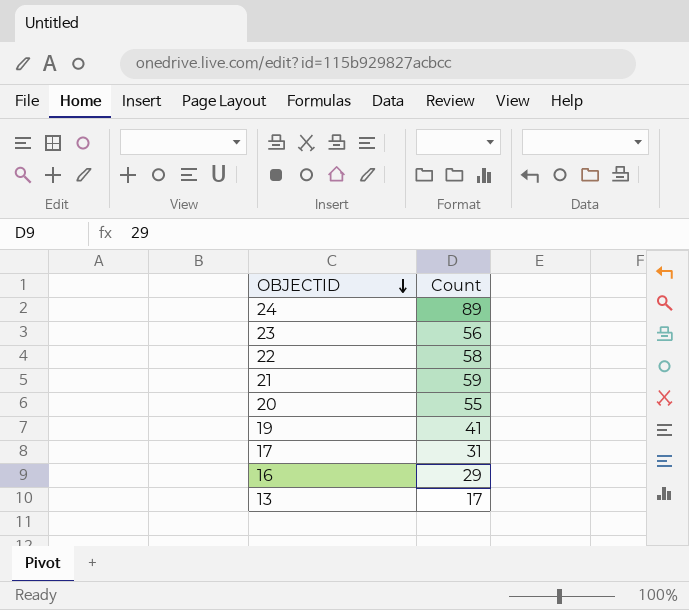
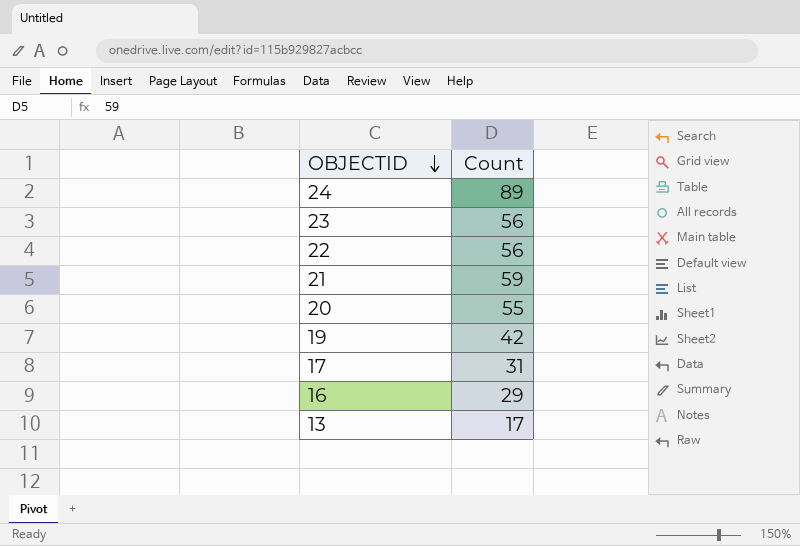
22 | Count: 58 -> 56
19 | Count: 41 -> 42

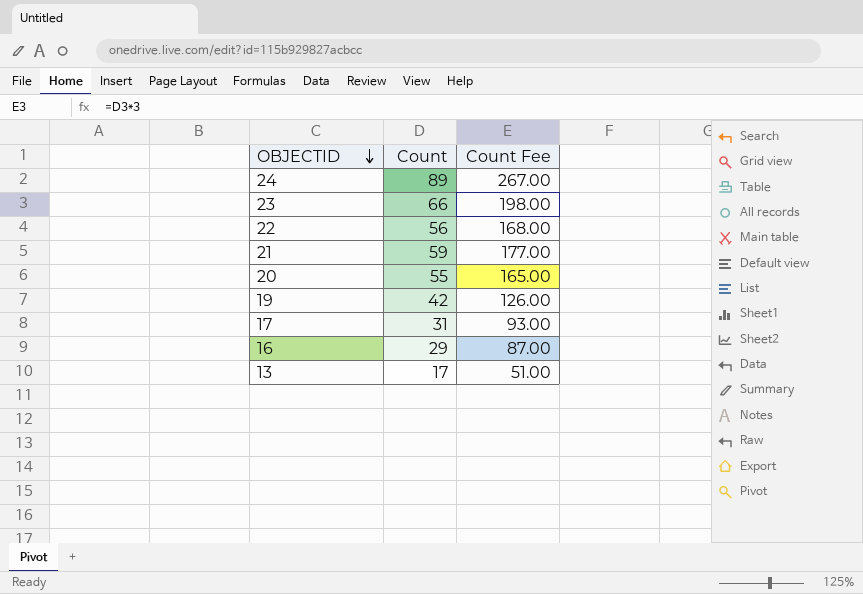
column Count Fee | formula: none -> [Count] * 3
23 | Count: 56 -> 66

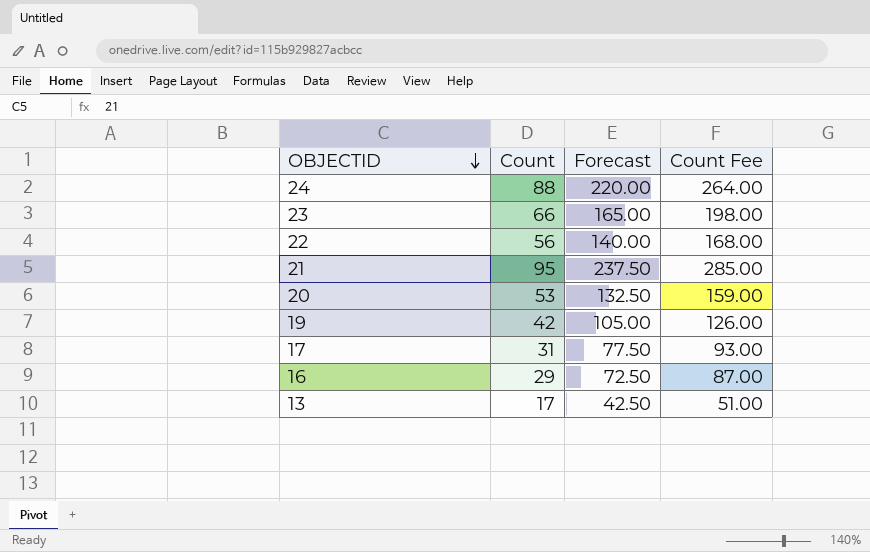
column Forecast | formula: none -> [Count] * 2.5
24 | Count: 89 -> 88
24 | Count Fee: 267.00 -> 264.00
21 | Count: 59 -> 95
21 | Count Fee: 177.00 -> 285.00
20 | Count: 55 -> 53
20 | Count Fee: 165.00 -> 159.00

